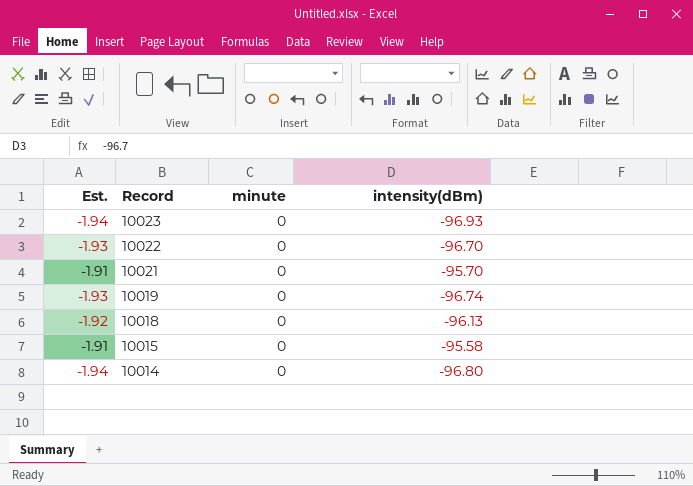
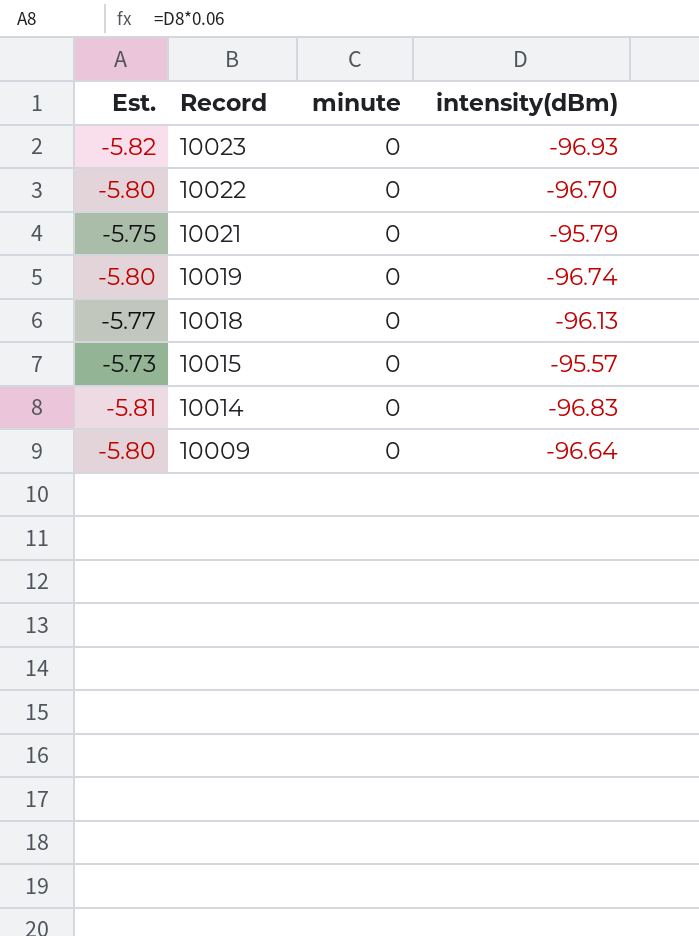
column Est. | formula: [intensity(dBm)] * 0.02 -> [intensity(dBm)] * 0.06
10021 | intensity(dBm): -95.70 -> -95.79
10015 | intensity(dBm): -95.58 -> -95.57
10014 | intensity(dBm): -96.80 -> -96.83
row 10009: none -> -5.80 | 0 | -96.64

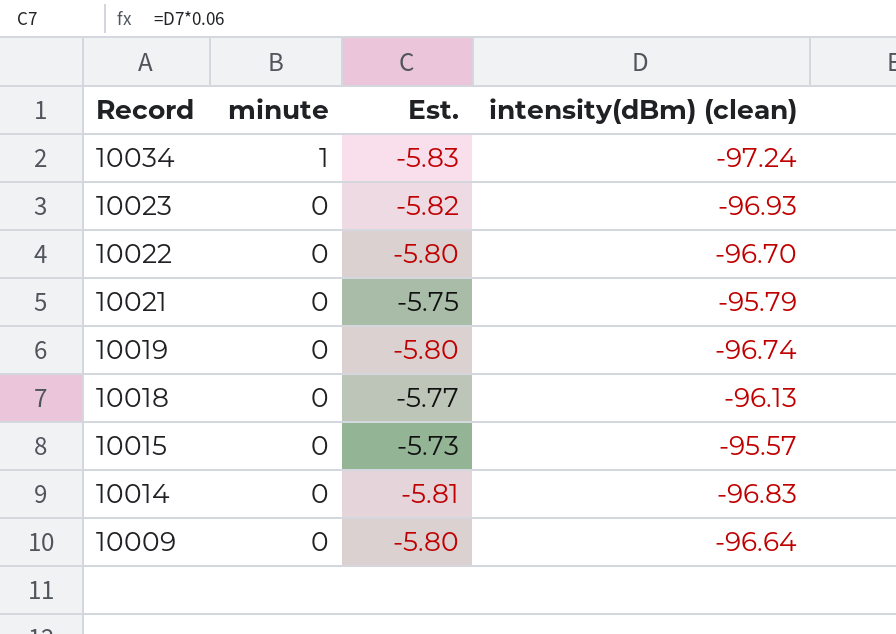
column Est. | position: 1 -> 3
column name: intensity(dBm) -> intensity(dBm) (clean)
row 10034: none -> 1 | -5.83 | -97.24

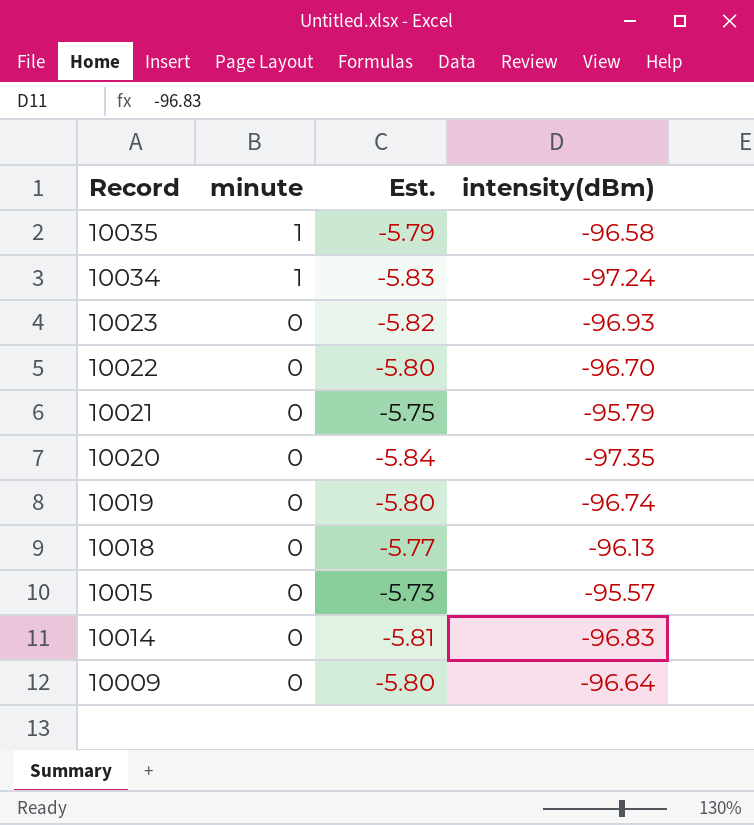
column name: intensity(dBm) (clean) -> intensity(dBm)
row 10035: none -> 1 | -5.79 | -96.58
row 10020: none -> 0 | -5.84 | -97.35

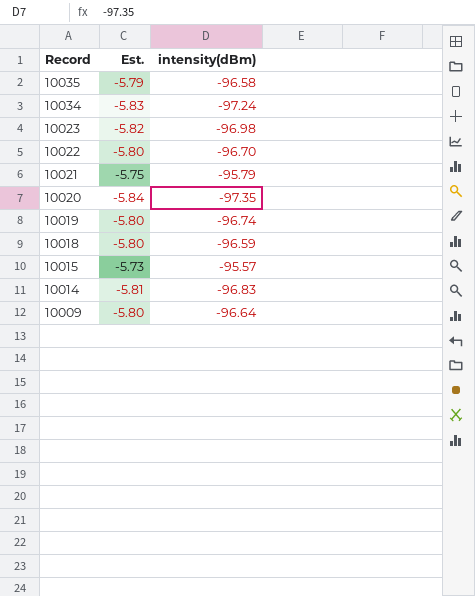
column minute | position: 2 -> none
10023 | intensity(dBm): -96.93 -> -96.98
10018 | Est.: -5.77 -> -5.80
10018 | intensity(dBm): -96.13 -> -96.59

